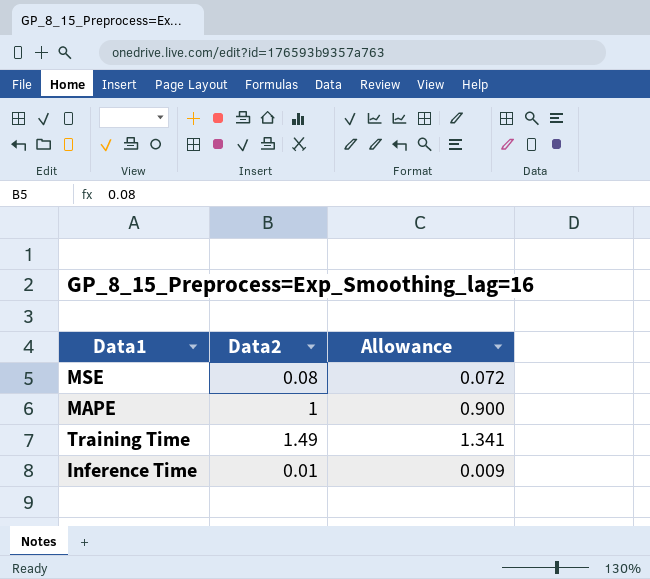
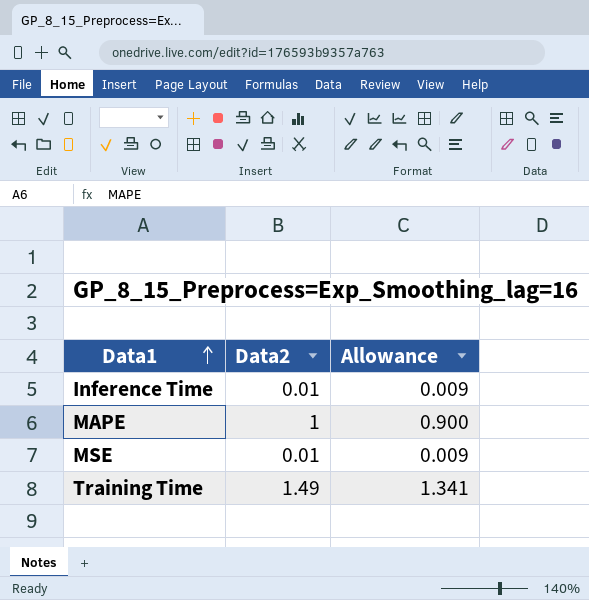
row order: none -> Data1 ascending
MSE | Data2: 0.08 -> 0.01
MSE | Allowance: 0.072 -> 0.009

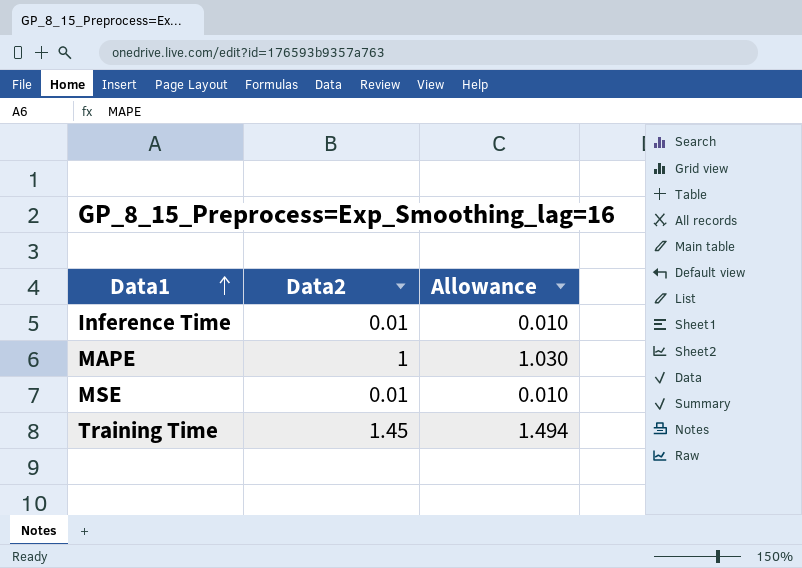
column Allowance | formula: [Data2] * 0.9 -> [Data2] * 1.03
Training Time | Data2: 1.49 -> 1.45

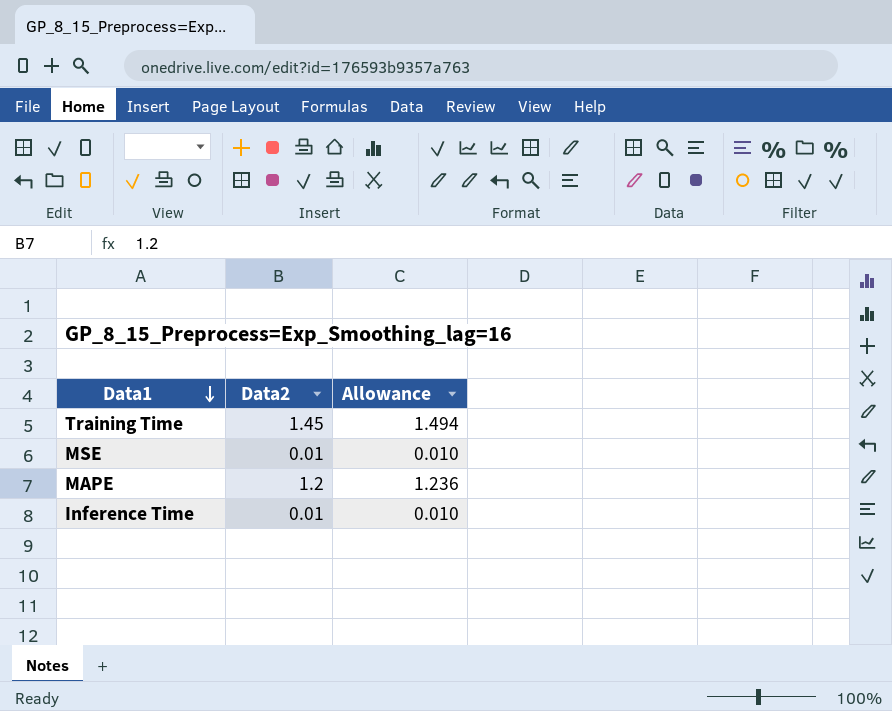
row order: Data1 ascending -> Data1 descending
MAPE | Data2: 1 -> 1.2
MAPE | Allowance: 1.030 -> 1.236

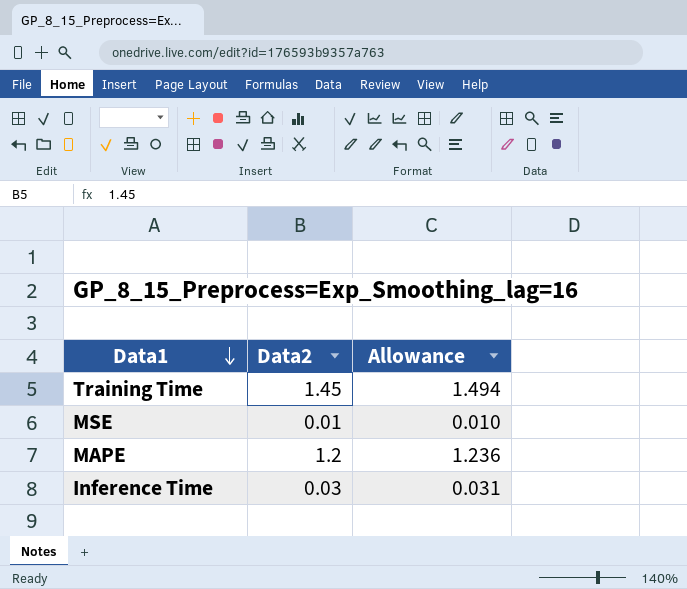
Inference Time | Data2: 0.01 -> 0.03
Inference Time | Allowance: 0.010 -> 0.031

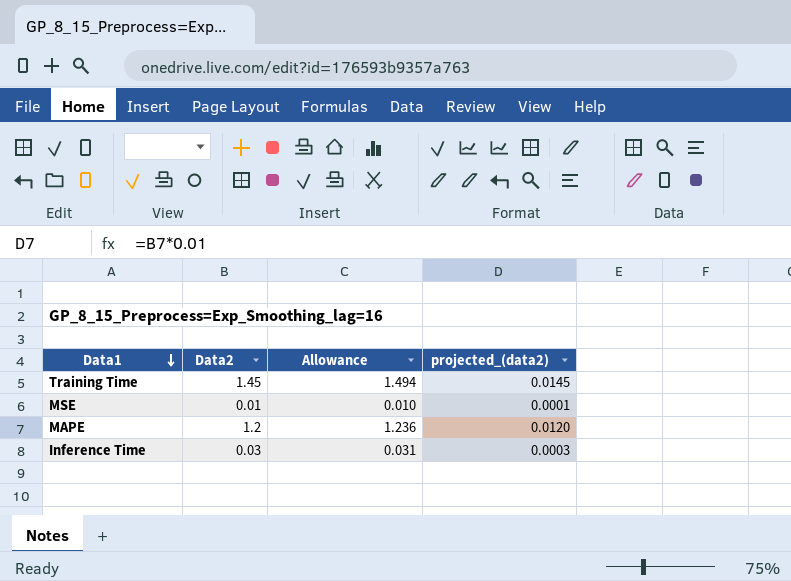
column projected_(data2) | formula: none -> [Data2] * 0.01

